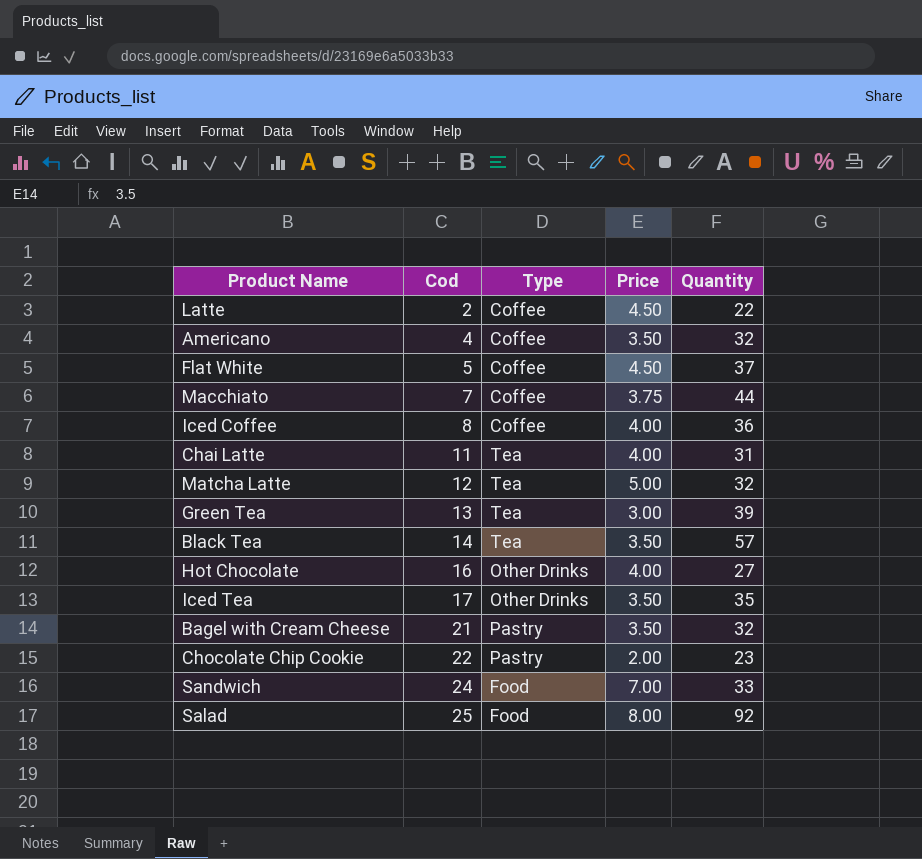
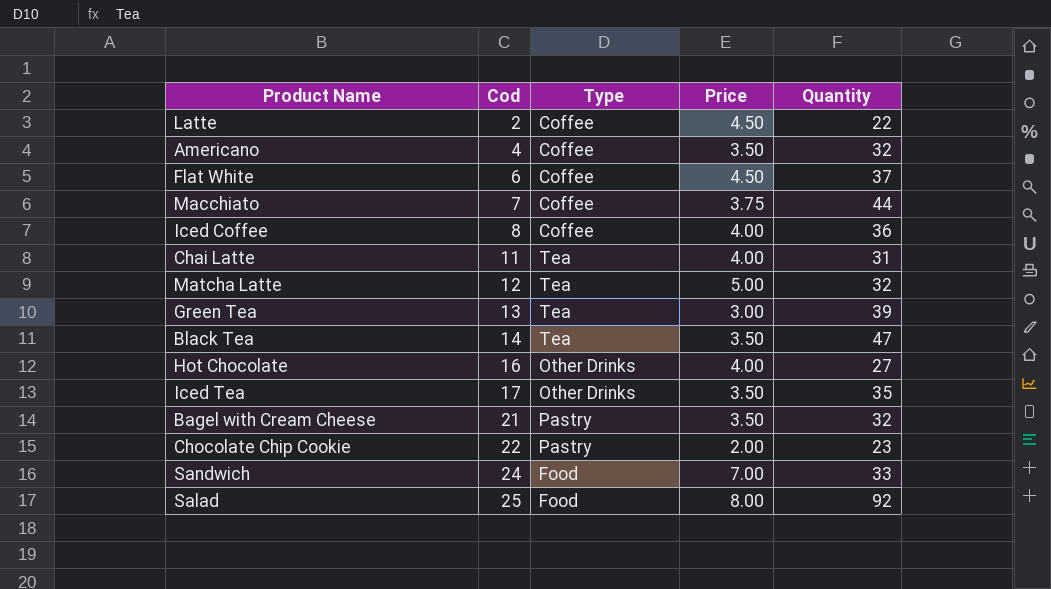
Flat White | Cod: 5 -> 6
Black Tea | Quantity: 57 -> 47

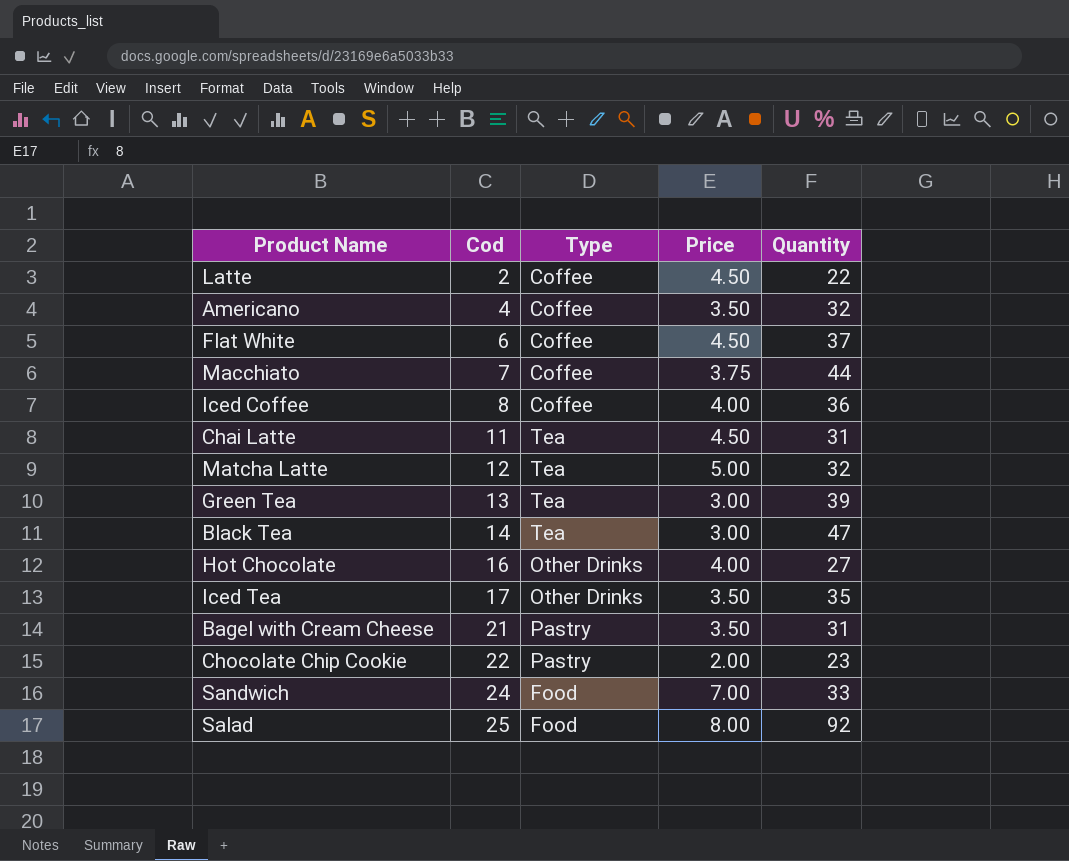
Chai Latte | Price: 4.00 -> 4.50
Black Tea | Price: 3.50 -> 3.00
Bagel with Cream Cheese | Quantity: 32 -> 31

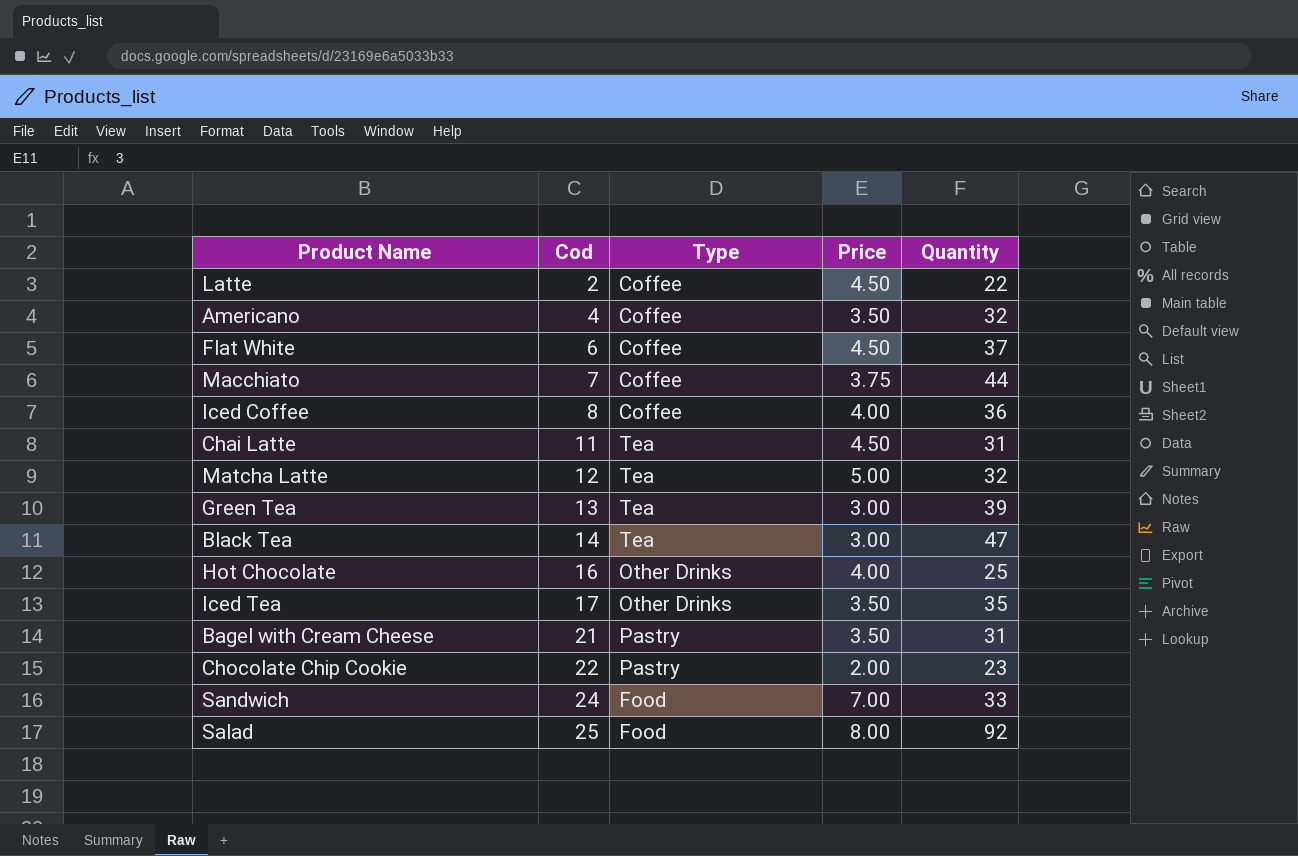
Hot Chocolate | Quantity: 27 -> 25

